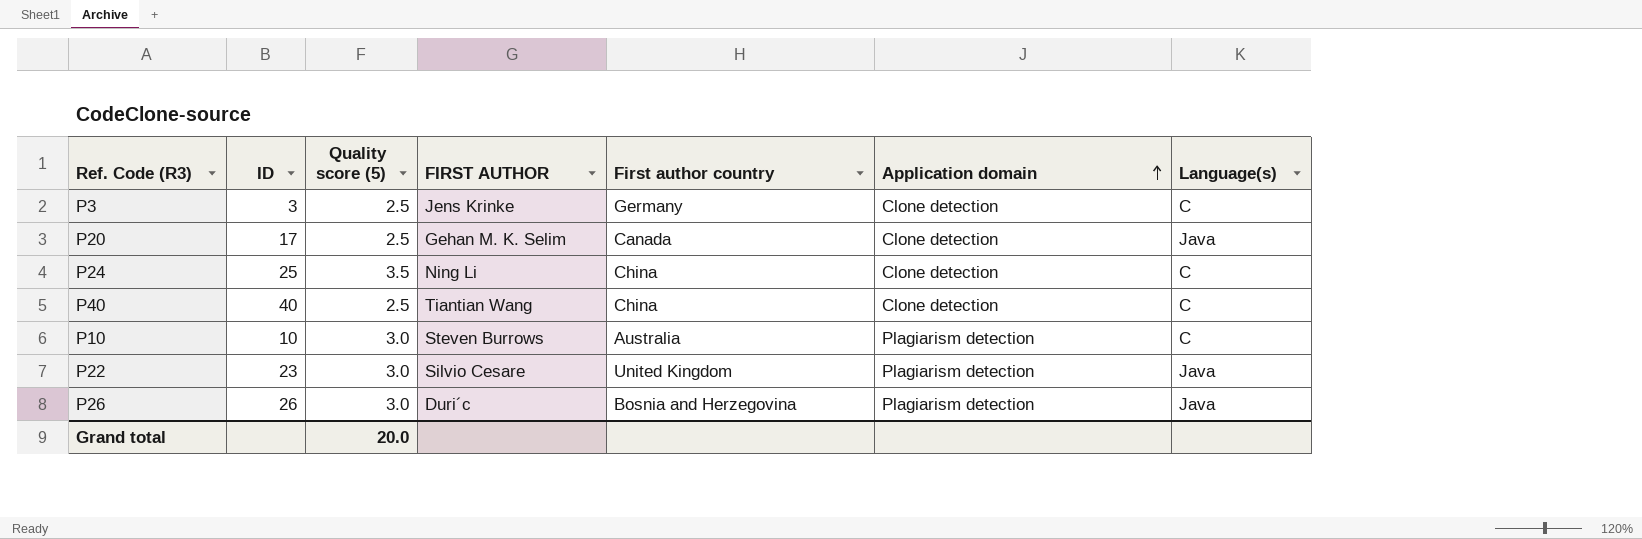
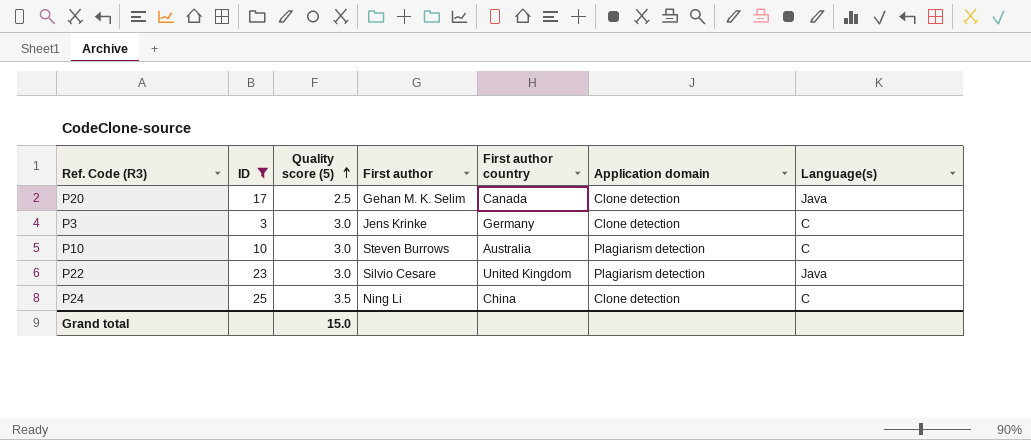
filter: none -> ID <= 25
row order: Application domain ascending -> Quality score (5) ascending
column name: FIRST AUTHOR -> First author
P3 | Quality score (5): 2.5 -> 3.0
Grand total | Quality score (5): 20.0 -> 15.0

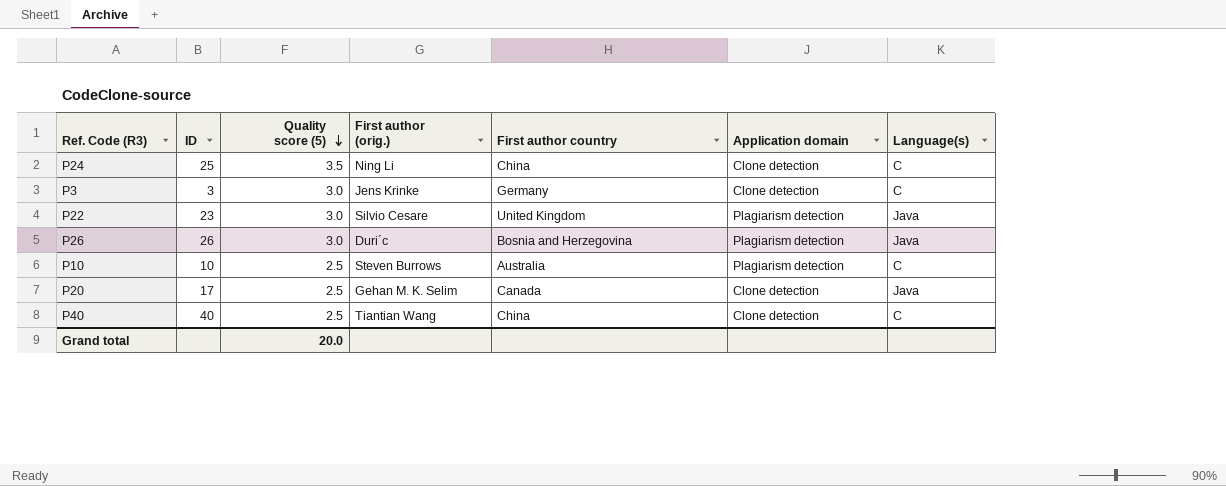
filter: ID <= 25 -> none
row order: Quality score (5) ascending -> Quality score (5) descending
column name: First author -> First author (orig.)
P10 | Quality score (5): 3.0 -> 2.5
Grand total | Quality score (5): 15.0 -> 20.0

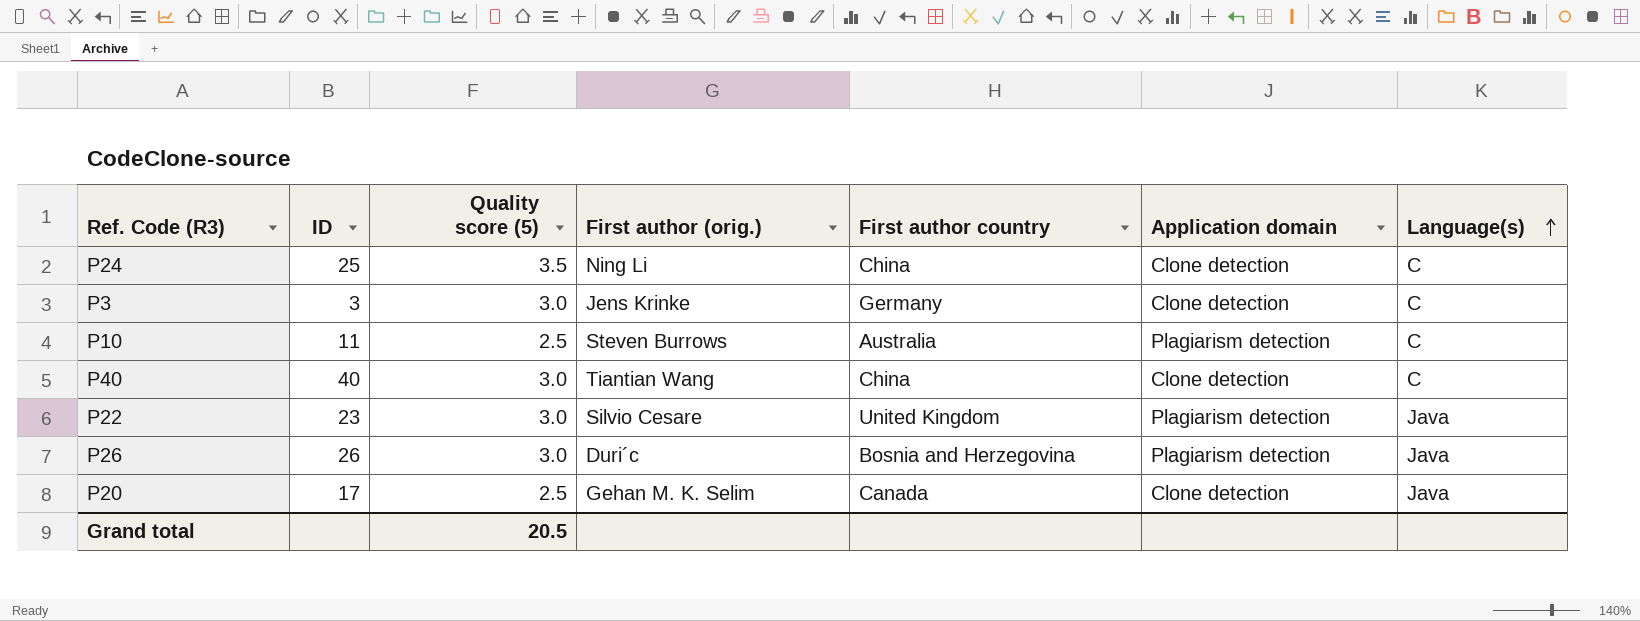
row order: Quality score (5) descending -> Language(s) ascending
P10 | ID: 10 -> 11
P40 | Quality score (5): 2.5 -> 3.0
Grand total | Quality score (5): 20.0 -> 20.5

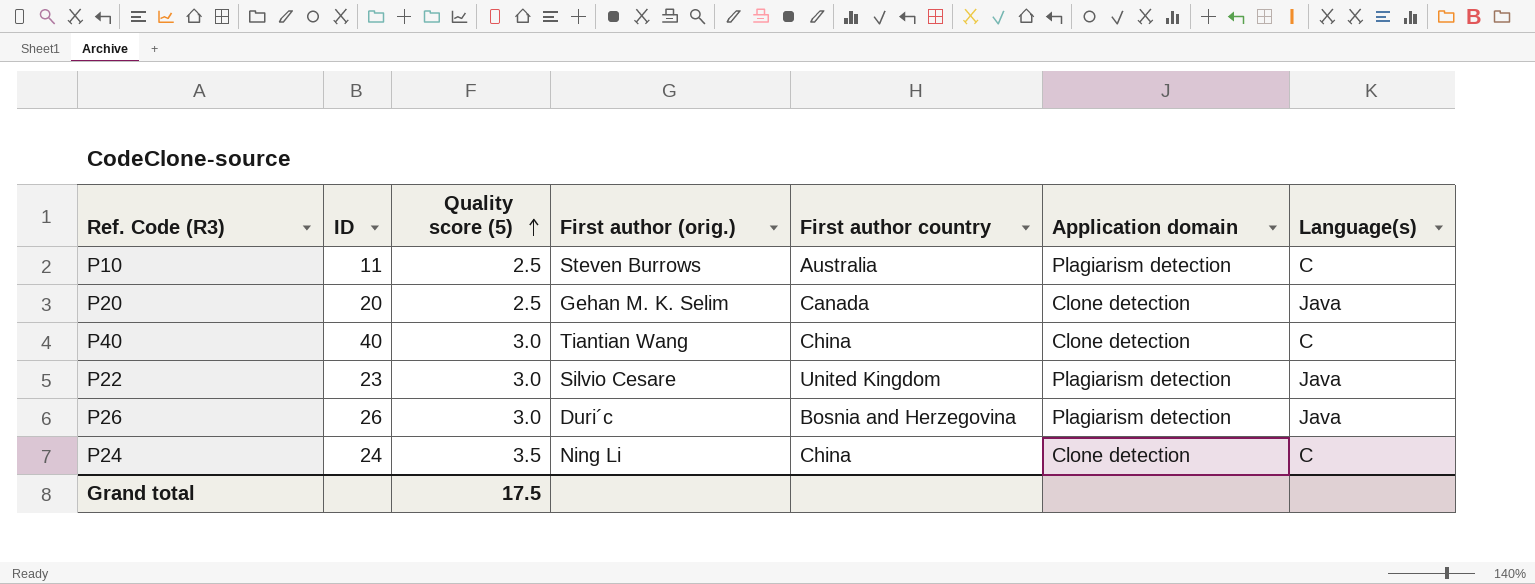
row order: Language(s) ascending -> Quality score (5) ascending
row P3: 3 | 3.0 | Jens Krinke | Germany | Clone detection | C -> none
P20 | ID: 17 -> 20
P24 | ID: 25 -> 24
Grand total | Quality score (5): 20.5 -> 17.5

